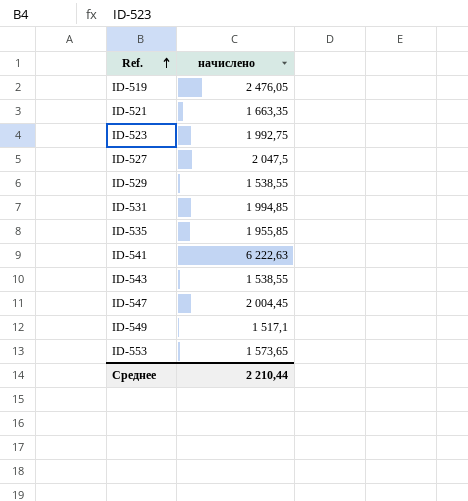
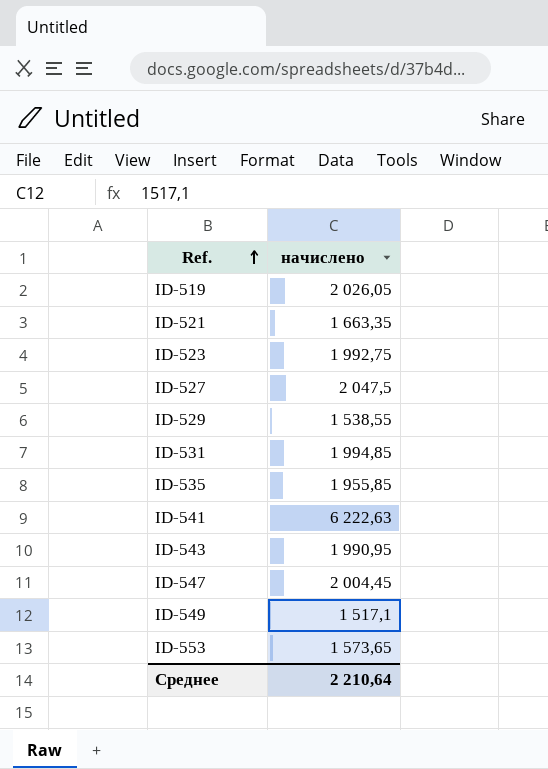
ID-519 | начислено: 2 476,05 -> 2 026,05
ID-543 | начислено: 1 538,55 -> 1 990,95
Среднее | начислено: 2 210,44 -> 2 210,64

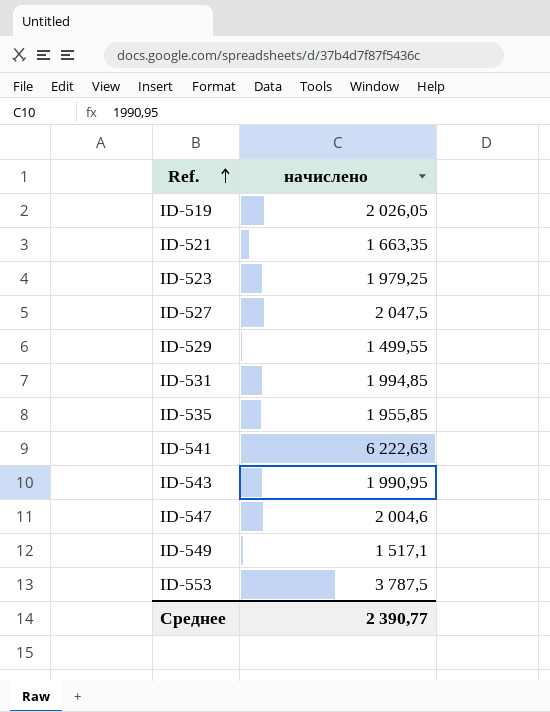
ID-523 | начислено: 1 992,75 -> 1 979,25
ID-529 | начислено: 1 538,55 -> 1 499,55
ID-547 | начислено: 2 004,45 -> 2 004,6
ID-553 | начислено: 1 573,65 -> 3 787,5
Среднее | начислено: 2 210,64 -> 2 390,77

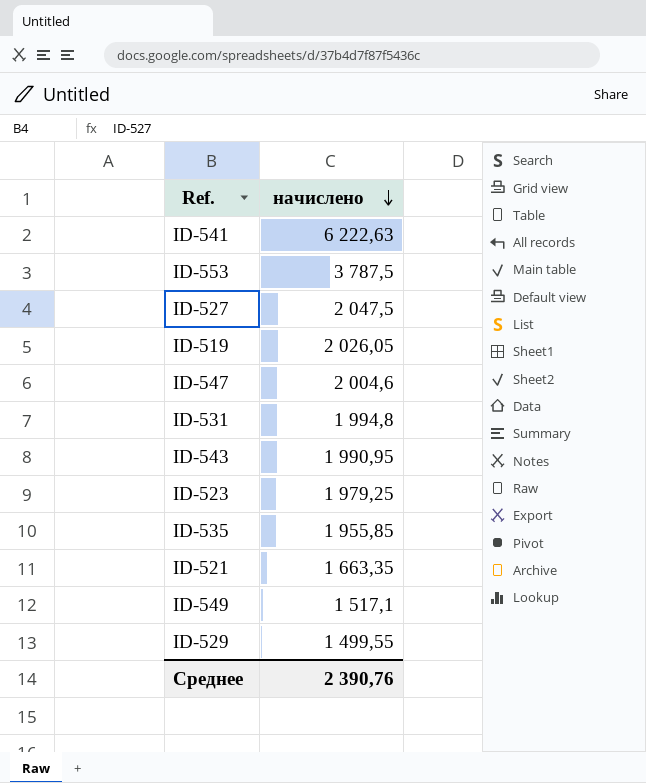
row order: Ref. ascending -> начислено descending
ID-531 | начислено: 1 994,85 -> 1 994,8
Среднее | начислено: 2 390,77 -> 2 390,76

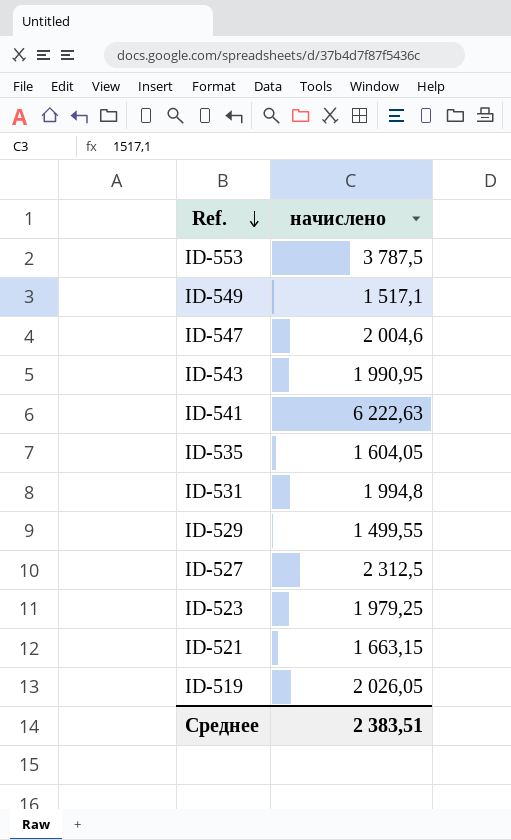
row order: начислено descending -> Ref. descending
ID-535 | начислено: 1 955,85 -> 1 604,05
ID-527 | начислено: 2 047,5 -> 2 312,5
ID-521 | начислено: 1 663,35 -> 1 663,15
Среднее | начислено: 2 390,76 -> 2 383,51

